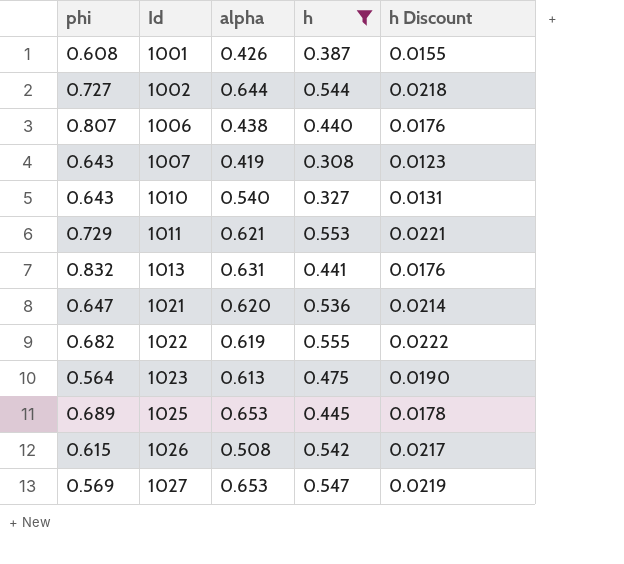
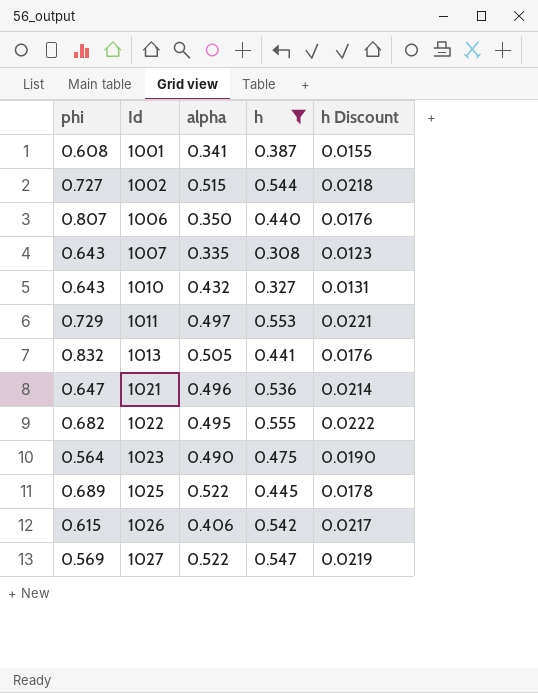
1001 | alpha: 0.426 -> 0.341
1002 | alpha: 0.644 -> 0.515
1006 | alpha: 0.438 -> 0.350
1007 | alpha: 0.419 -> 0.335
1010 | alpha: 0.540 -> 0.432
1011 | alpha: 0.621 -> 0.497
1013 | alpha: 0.631 -> 0.505
1021 | alpha: 0.620 -> 0.496
1022 | alpha: 0.619 -> 0.495
1023 | alpha: 0.613 -> 0.490
1025 | alpha: 0.653 -> 0.522
1026 | alpha: 0.508 -> 0.406
1027 | alpha: 0.653 -> 0.522

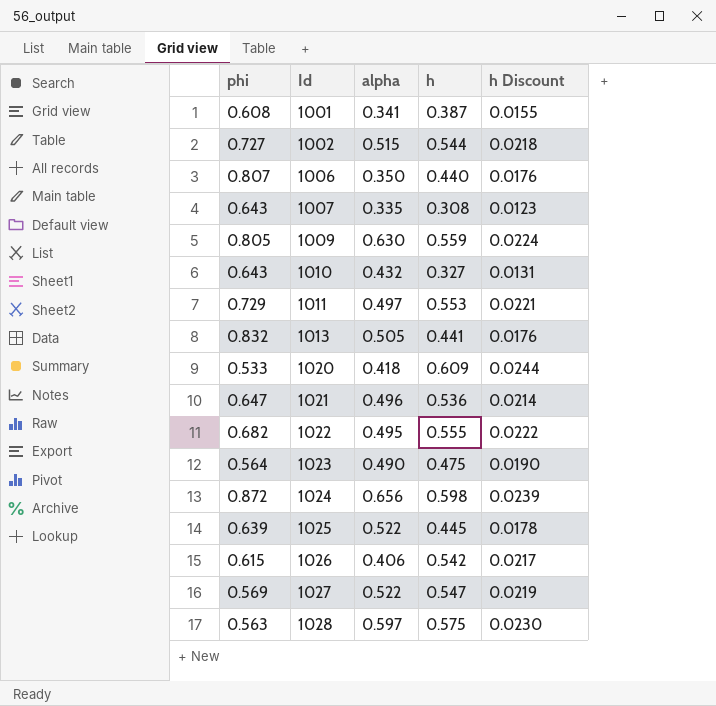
filter: h <= 0.555 -> none
1025 | phi: 0.689 -> 0.639

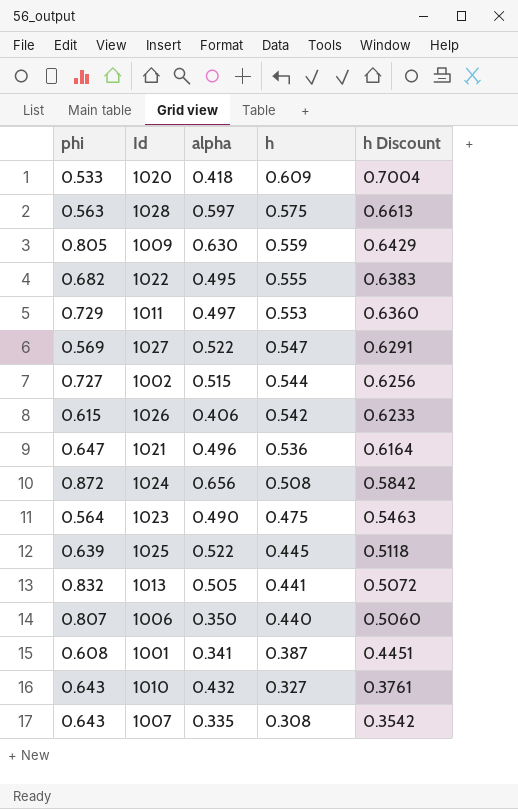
row order: Id ascending -> h descending
column h Discount | formula: [h] * 0.04 -> [h] * 1.15
1024 | h: 0.598 -> 0.508

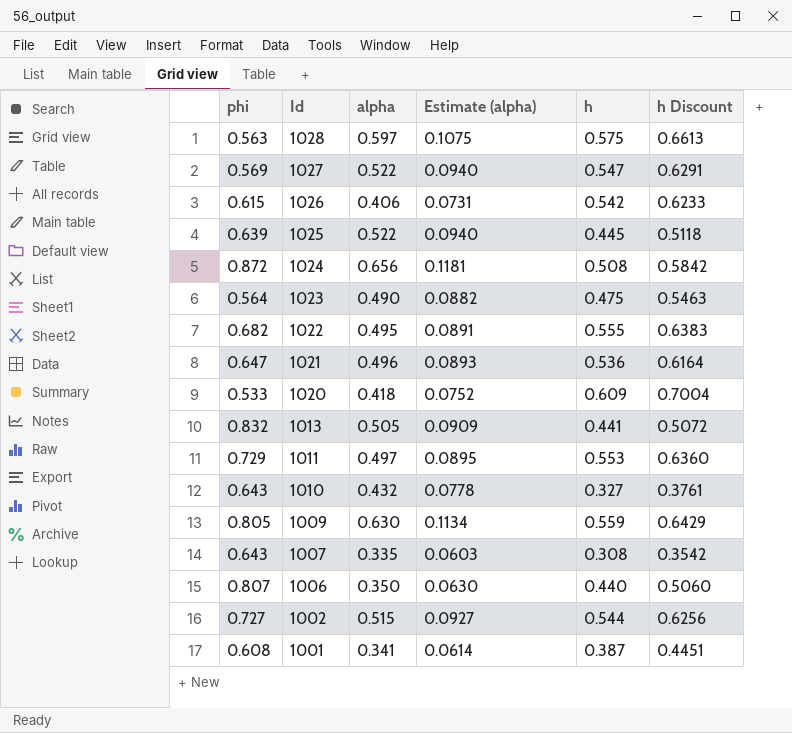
row order: h descending -> Id descending
column Estimate (alpha) | formula: none -> [alpha] * 0.18

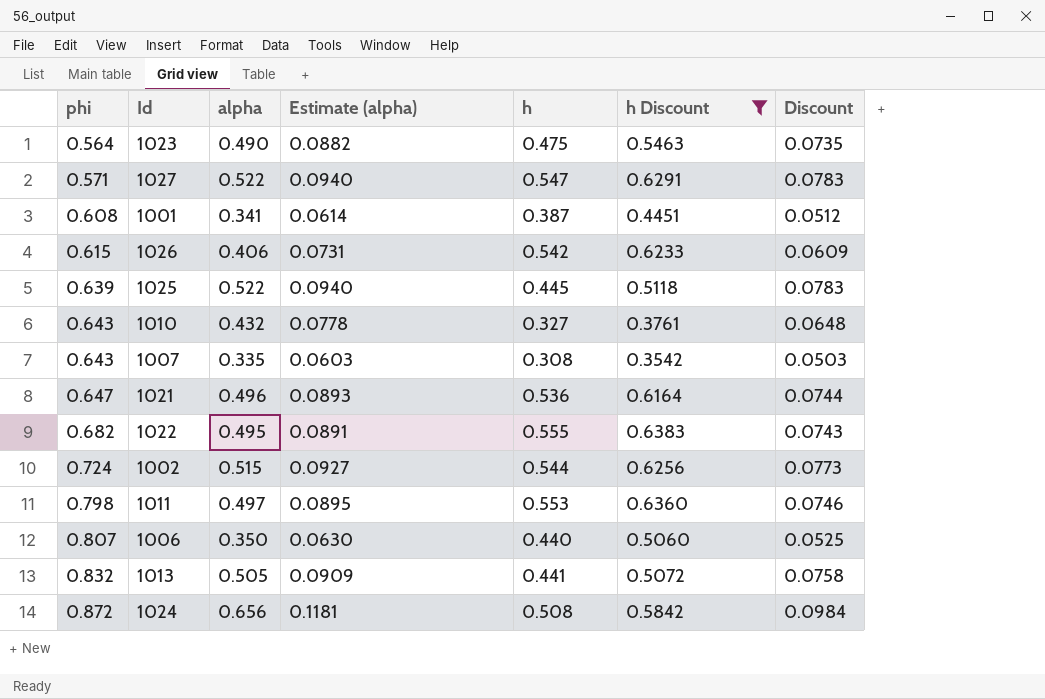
filter: none -> h Discount <= 0.6383
row order: Id descending -> phi ascending
column Discount | formula: none -> [alpha] * 0.15
1027 | phi: 0.569 -> 0.571
1002 | phi: 0.727 -> 0.724
1011 | phi: 0.729 -> 0.798

